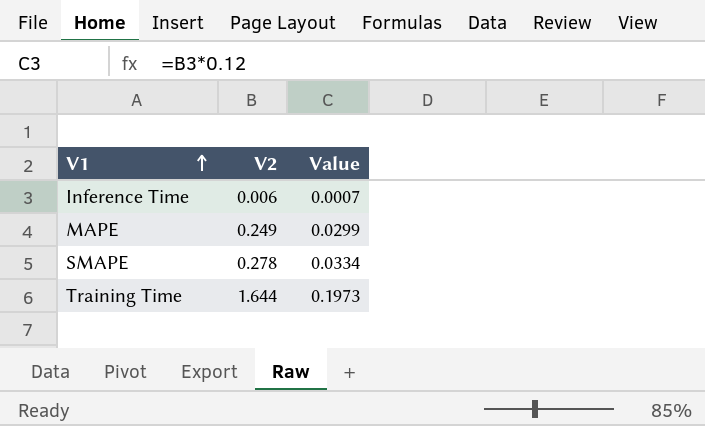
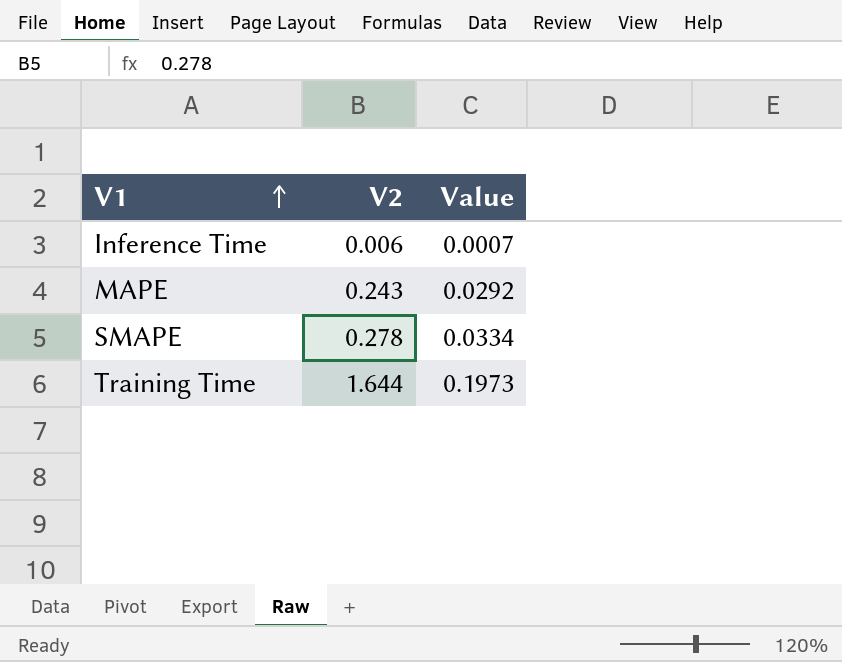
MAPE | V2: 0.249 -> 0.243
MAPE | Value: 0.0299 -> 0.0292

